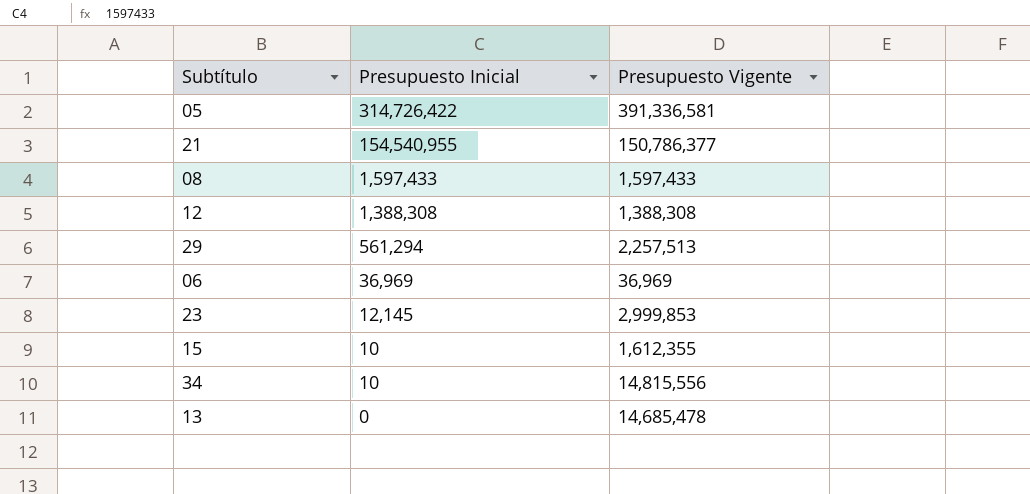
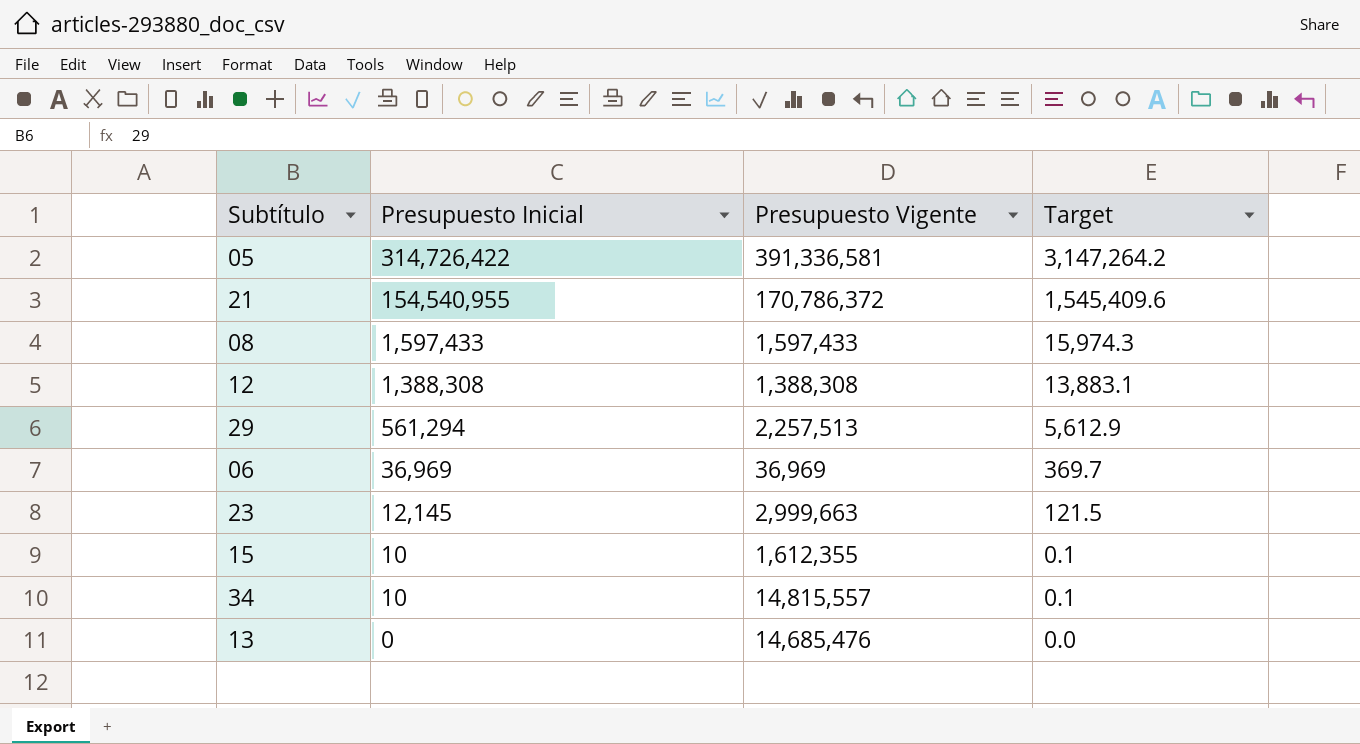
column Target | formula: none -> [Presupuesto Inicial] * 0.01
21 | Presupuesto Vigente: 150,786,377 -> 170,786,372
23 | Presupuesto Vigente: 2,999,853 -> 2,999,663
34 | Presupuesto Vigente: 14,815,556 -> 14,815,557
13 | Presupuesto Vigente: 14,685,478 -> 14,685,476

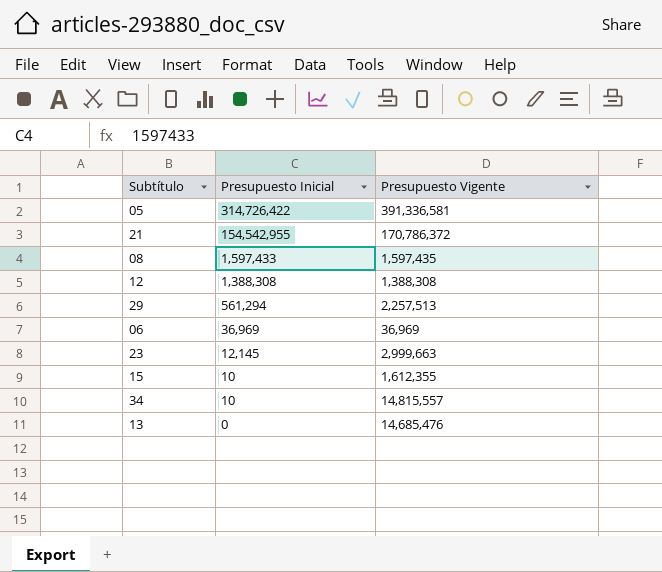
column Target | formula: [Presupuesto Inicial] * 0.01 -> none
21 | Presupuesto Inicial: 154,540,955 -> 154,542,955
08 | Presupuesto Vigente: 1,597,433 -> 1,597,435

